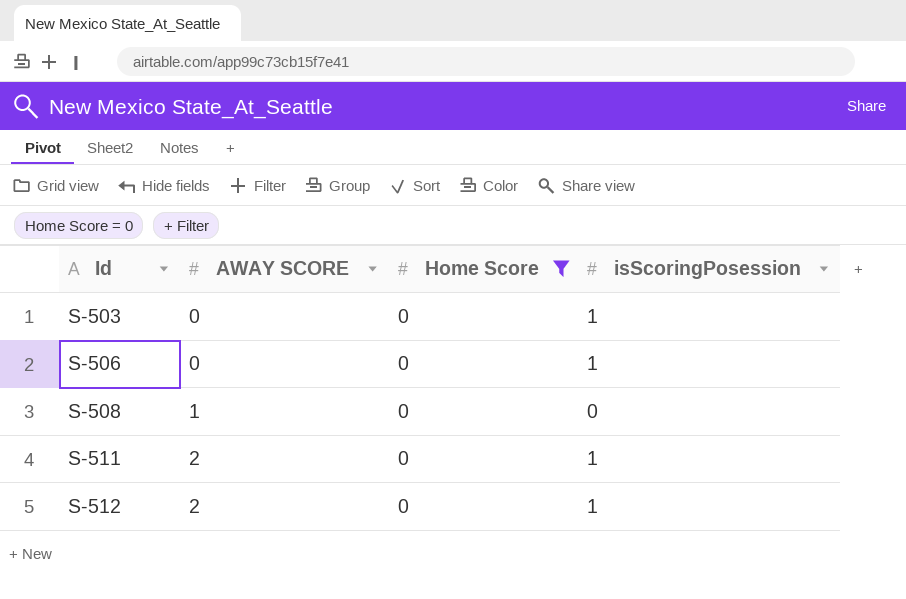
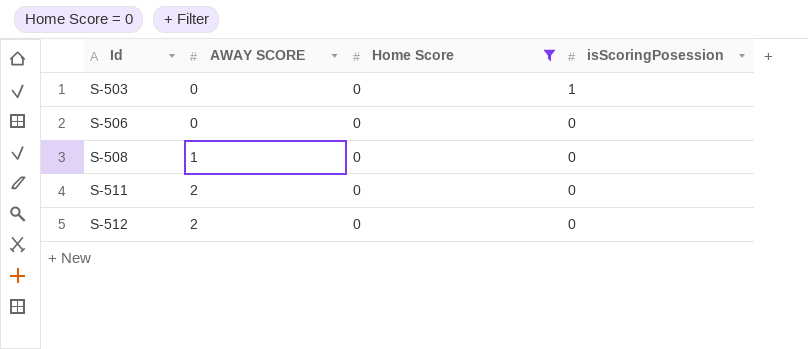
S-506 | isScoringPosession: 1 -> 0
S-511 | isScoringPosession: 1 -> 0
S-512 | isScoringPosession: 1 -> 0

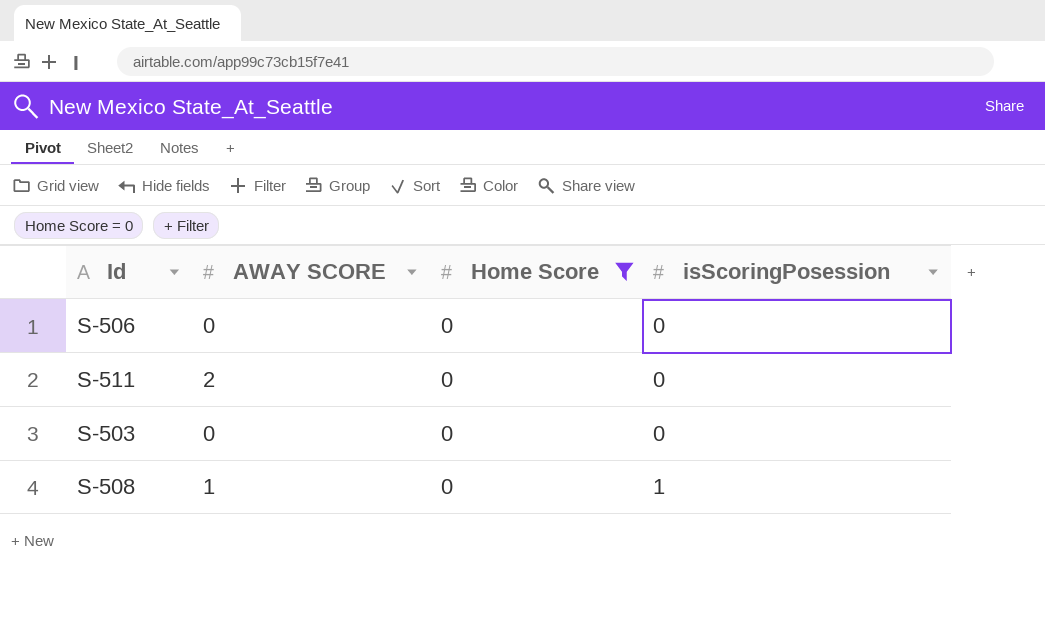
row order: Id ascending -> isScoringPosession ascending
row S-512: 2 | 0 | 0 -> none
S-503 | isScoringPosession: 1 -> 0
S-508 | isScoringPosession: 0 -> 1

